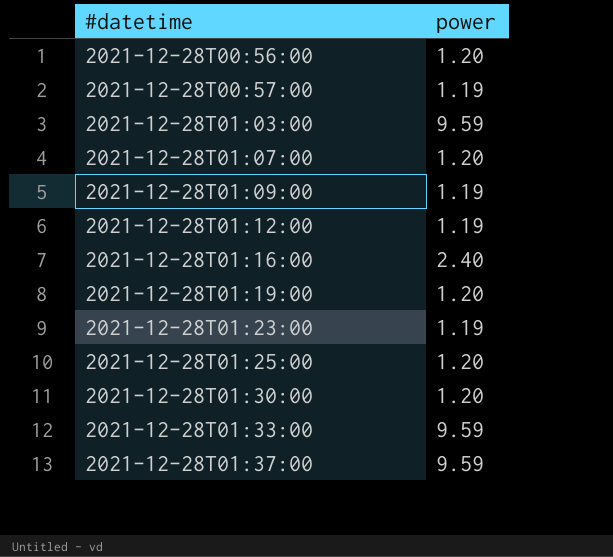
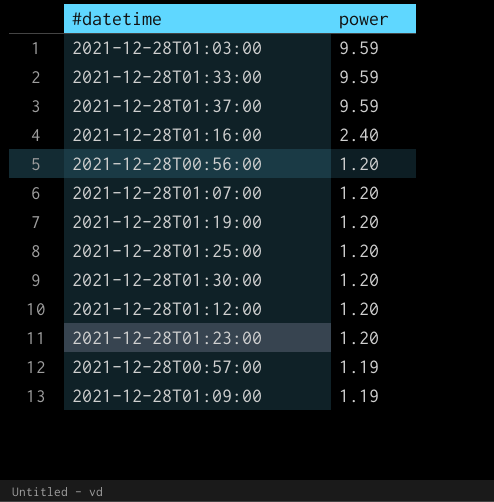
row order: #datetime ascending -> power descending
2021-12-28T01:12:00 | power: 1.19 -> 1.20
2021-12-28T01:23:00 | power: 1.19 -> 1.20

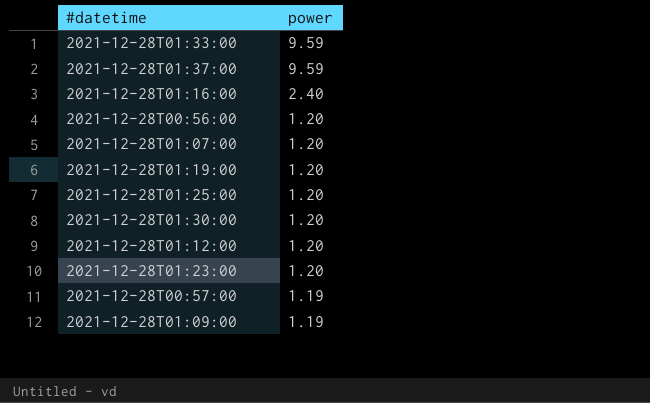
row 2021-12-28T01:03:00: 9.59 -> none

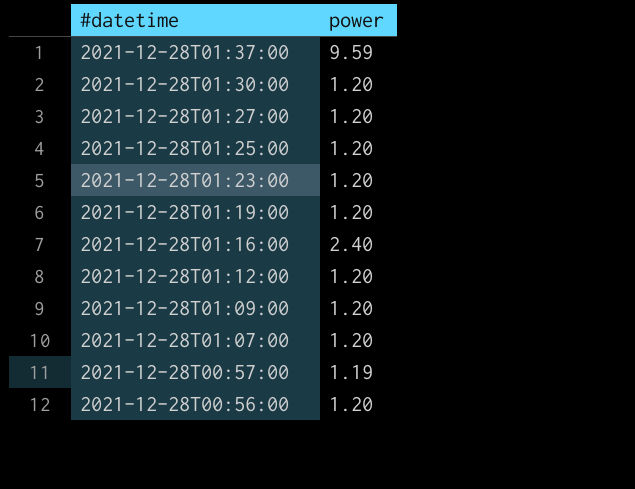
row order: power descending -> #datetime descending
row 2021-12-28T01:33:00: 9.59 -> none
row 2021-12-28T01:27:00: none -> 1.20
2021-12-28T01:09:00 | power: 1.19 -> 1.20

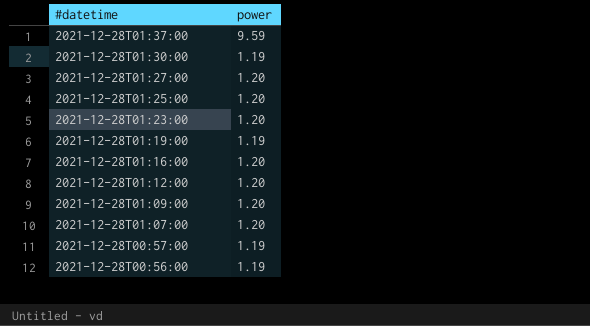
2021-12-28T01:30:00 | power: 1.20 -> 1.19
2021-12-28T01:19:00 | power: 1.20 -> 1.19
2021-12-28T01:16:00 | power: 2.40 -> 1.20
2021-12-28T00:56:00 | power: 1.20 -> 1.19

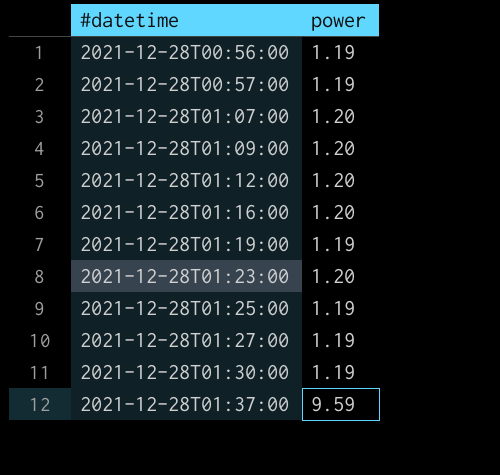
row order: #datetime descending -> #datetime ascending
2021-12-28T01:25:00 | power: 1.20 -> 1.19
2021-12-28T01:27:00 | power: 1.20 -> 1.19

